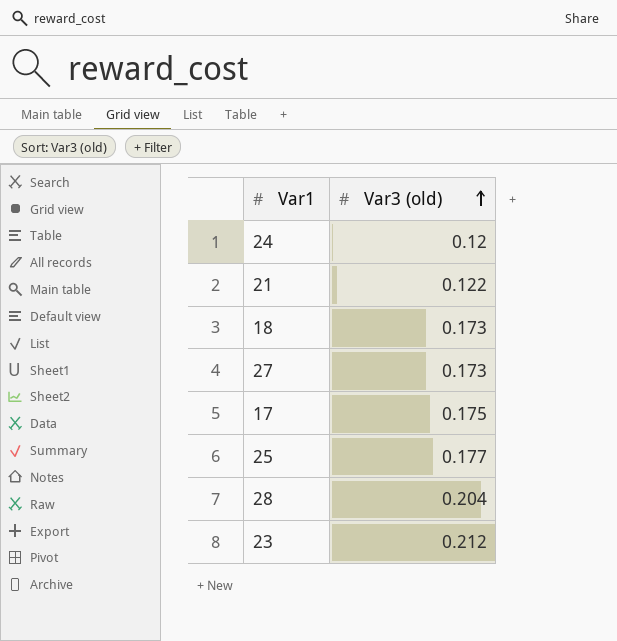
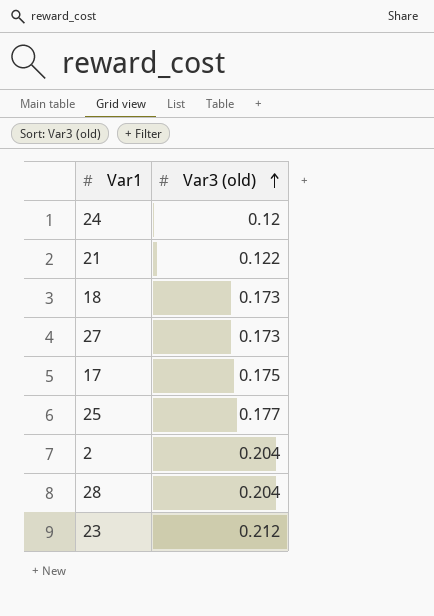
row 2: none -> 0.204

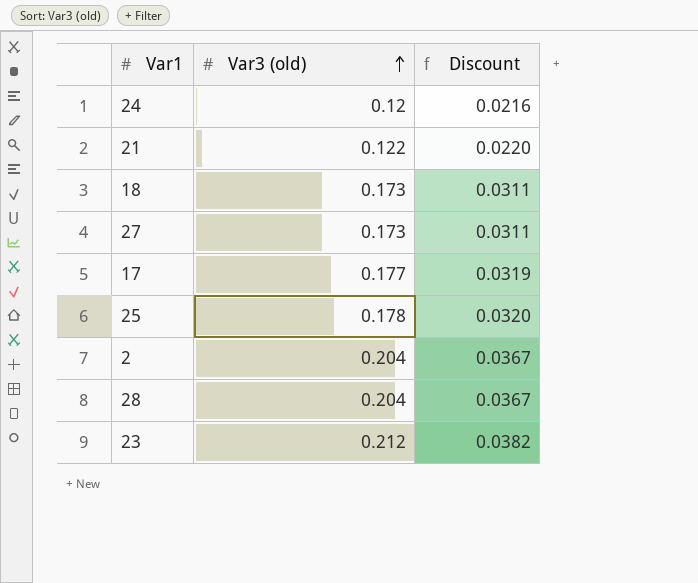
column Discount | formula: none -> [Var3 (old)] * 0.18
17 | Var3 (old): 0.175 -> 0.177
25 | Var3 (old): 0.177 -> 0.178

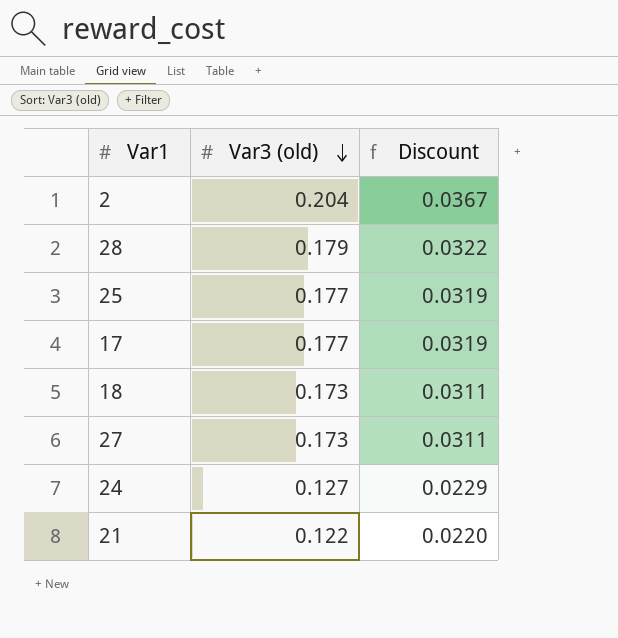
row order: Var3 (old) ascending -> Var3 (old) descending
row 23: 0.212 | 0.0382 -> none
28 | Var3 (old): 0.204 -> 0.179
28 | Discount: 0.0367 -> 0.0322
25 | Var3 (old): 0.178 -> 0.177
25 | Discount: 0.0320 -> 0.0319
24 | Var3 (old): 0.12 -> 0.127
24 | Discount: 0.0216 -> 0.0229

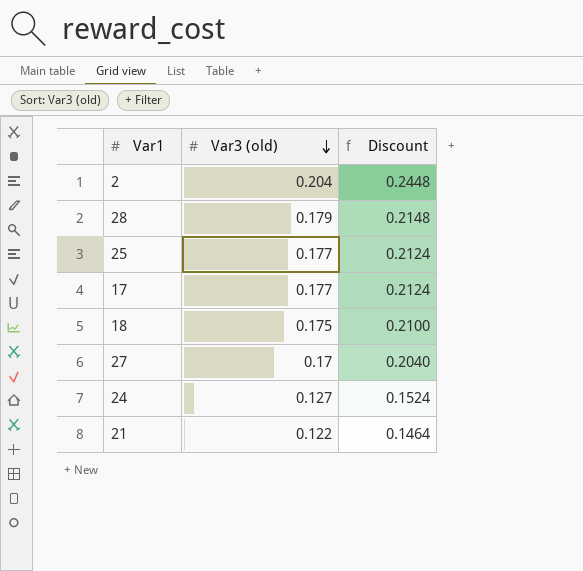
column Discount | formula: [Var3 (old)] * 0.18 -> [Var3 (old)] * 1.2
18 | Var3 (old): 0.173 -> 0.175
27 | Var3 (old): 0.173 -> 0.17

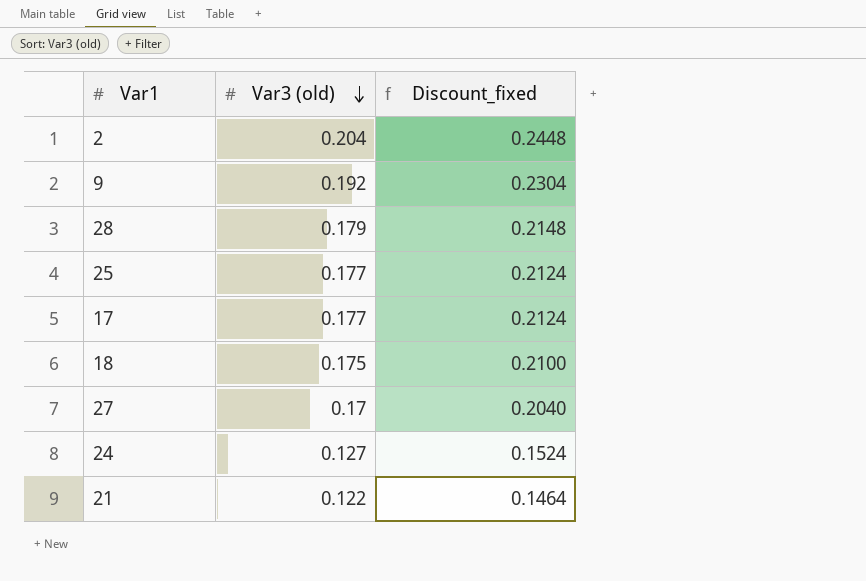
column name: Discount -> Discount_fixed
row 9: none -> 0.192 | 0.2304

